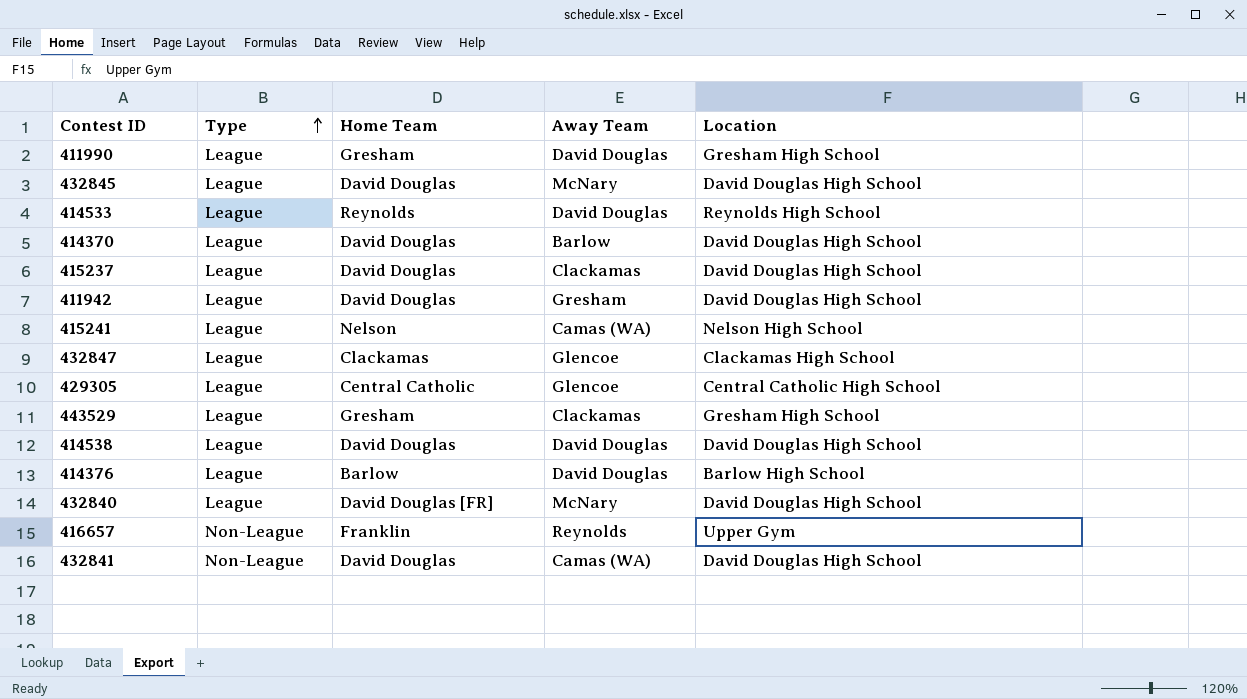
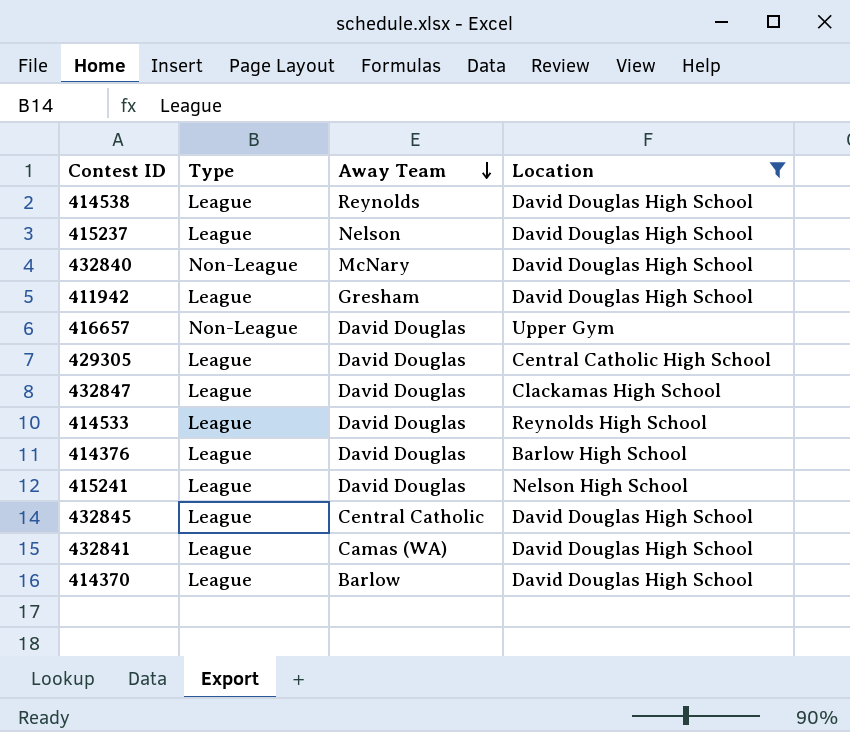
filter: none -> Location != Gresham High School
row order: Type ascending -> Away Team descending
column Home Team | position: 3 -> none
414538 | Away Team: David Douglas -> Reynolds
415237 | Away Team: Clackamas -> Nelson
432840 | Type: League -> Non-League
416657 | Away Team: Reynolds -> David Douglas
429305 | Away Team: Glencoe -> David Douglas
432847 | Away Team: Glencoe -> David Douglas
415241 | Away Team: Camas (WA) -> David Douglas
432845 | Away Team: McNary -> Central Catholic
432841 | Type: Non-League -> League

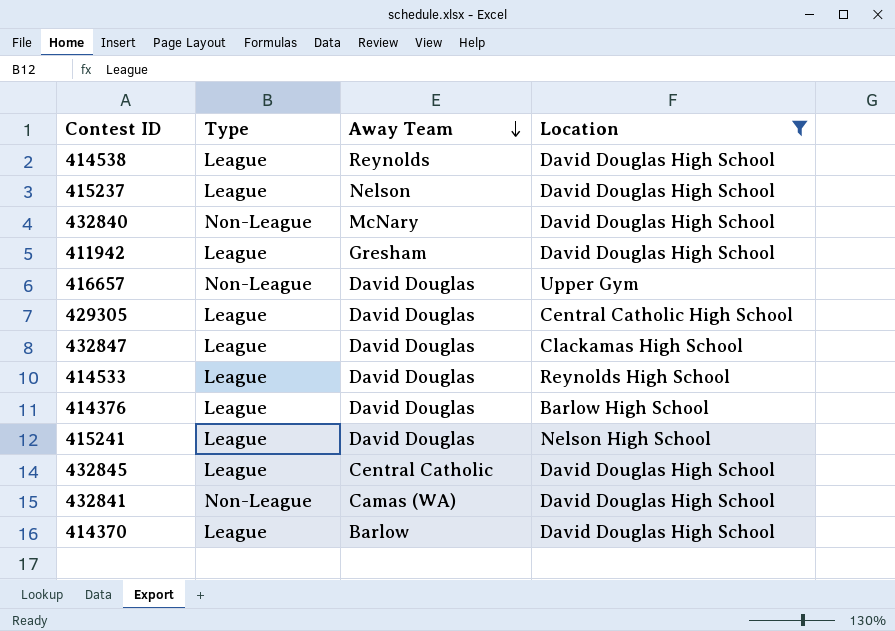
432841 | Type: League -> Non-League

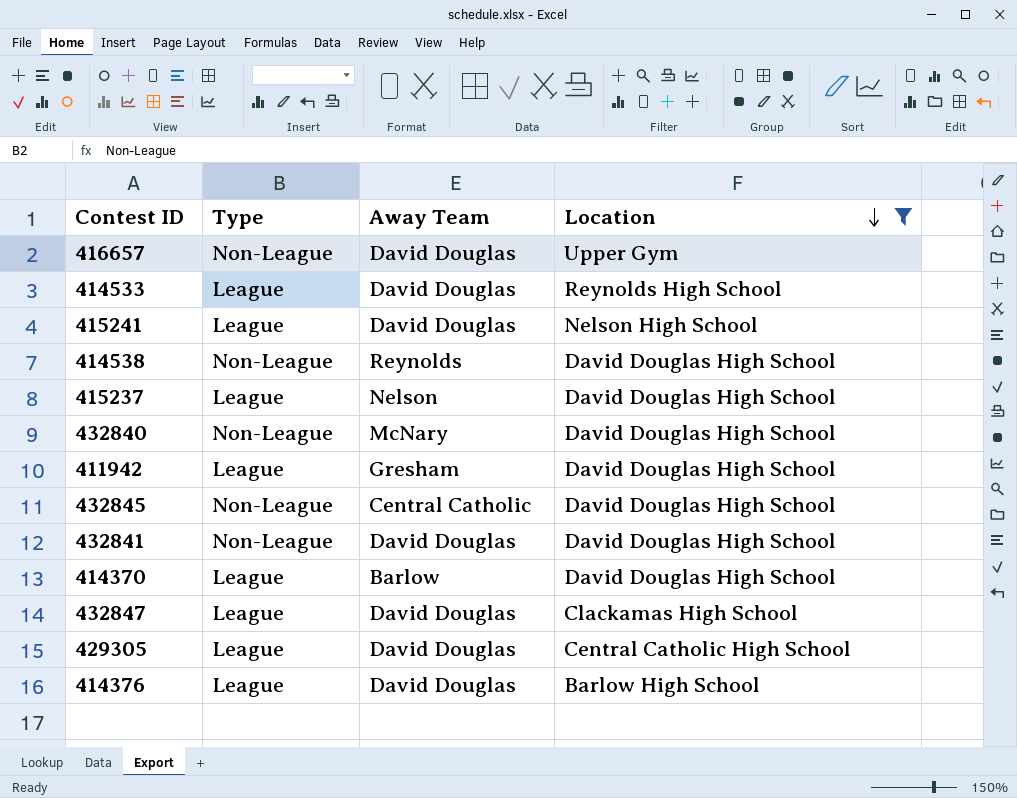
row order: Away Team descending -> Location descending
414538 | Type: League -> Non-League
432845 | Type: League -> Non-League
432841 | Away Team: Camas (WA) -> David Douglas

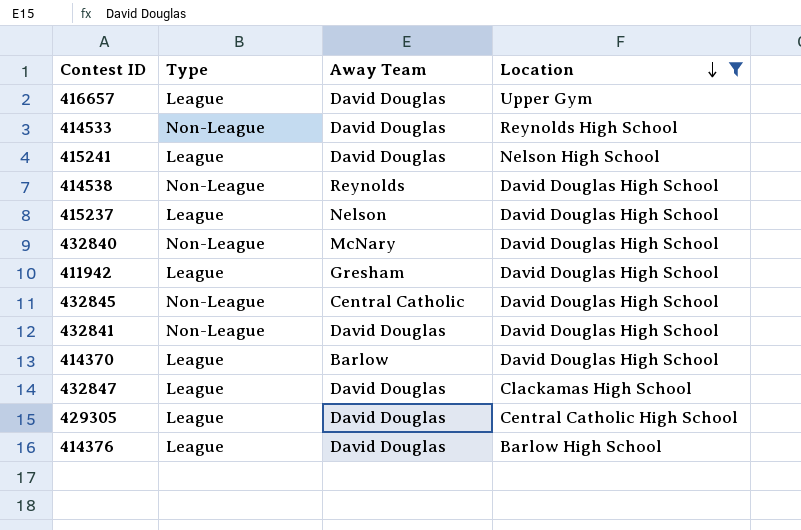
416657 | Type: Non-League -> League
414533 | Type: League -> Non-League

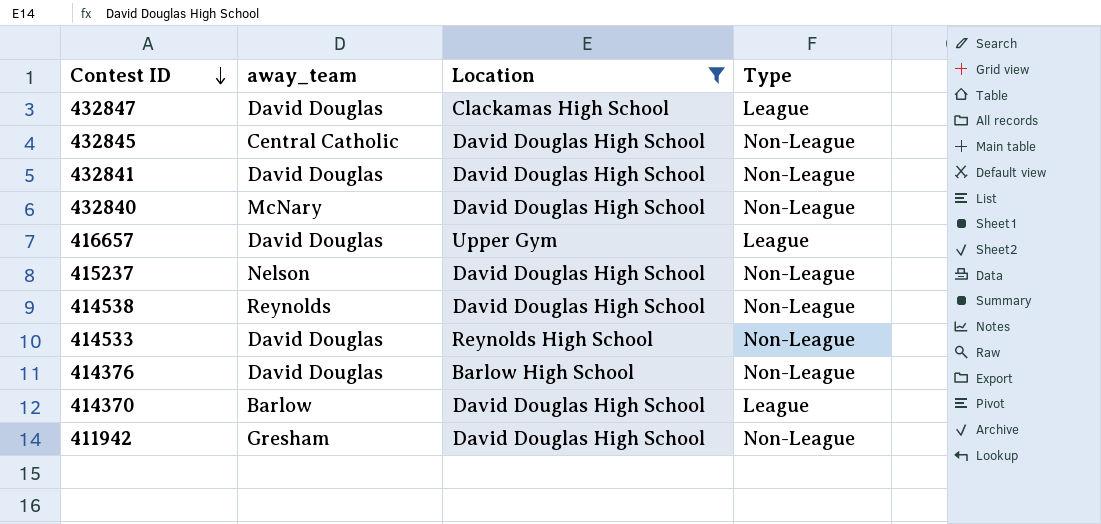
row order: Location descending -> Contest ID descending
column name: Away Team -> away_team
column Type | position: 2 -> 4
row 415241: League | David Douglas | Nelson High School -> none
row 429305: League | David Douglas | Central Catholic High School -> none
415237 | Type: League -> Non-League
414376 | Type: League -> Non-League
411942 | Type: League -> Non-League

